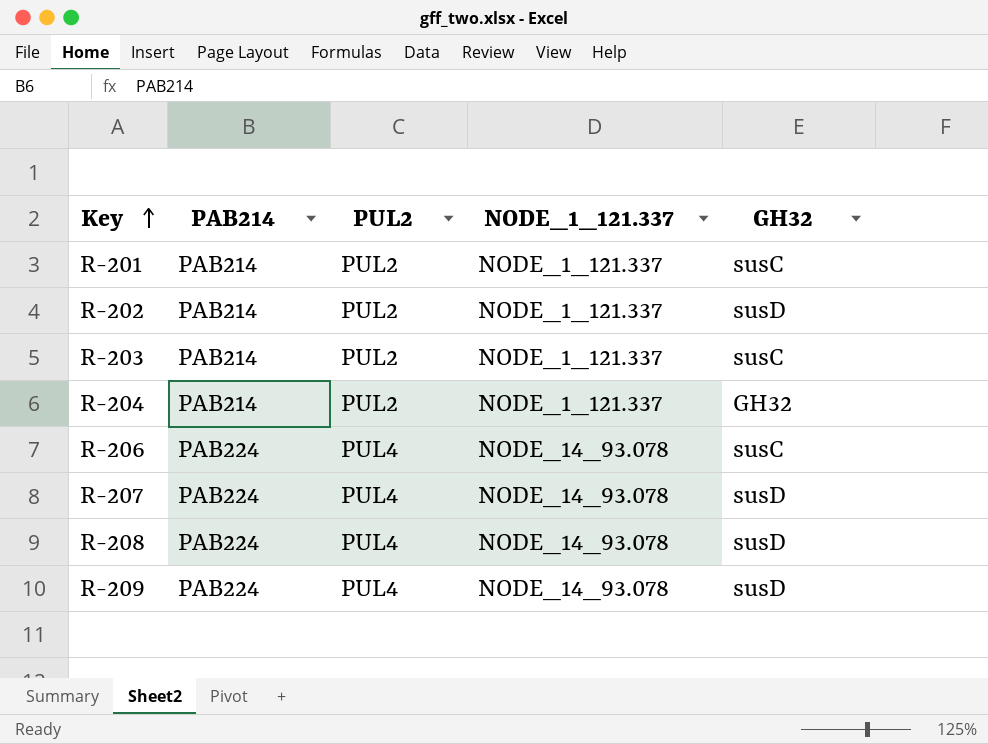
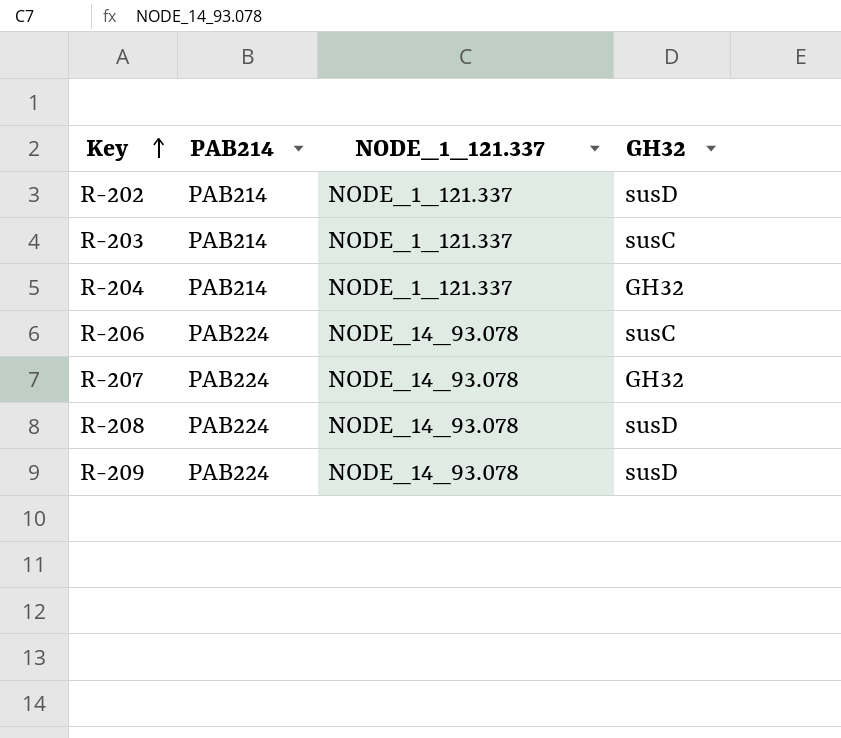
column PUL2 | position: 3 -> none
row R-201: PAB214 | PUL2 | NODE_1_121.337 | susC -> none
R-207 | GH32: susD -> GH32

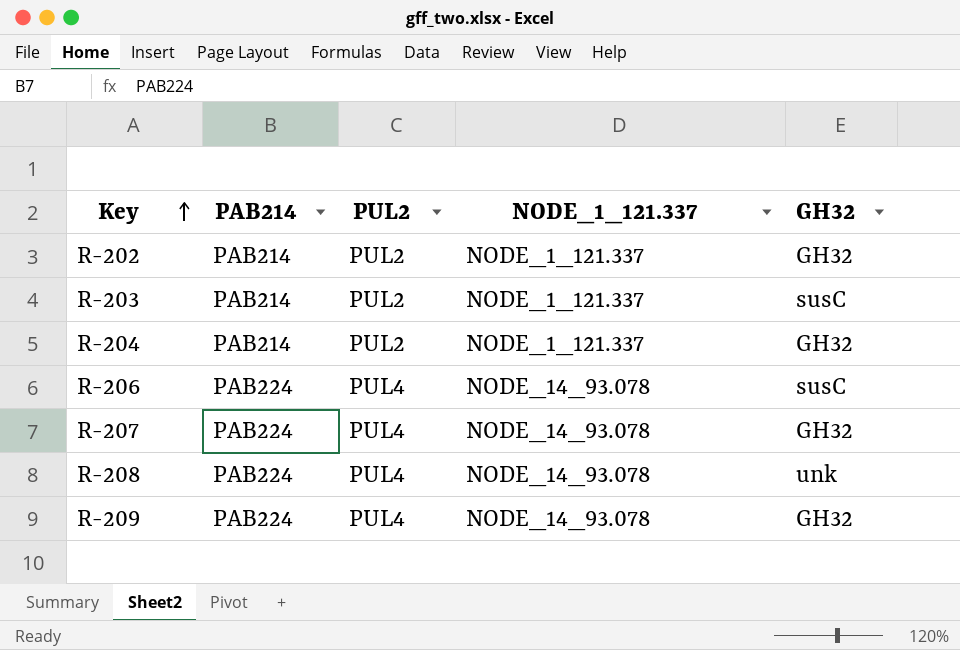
column PUL2 | position: none -> 3
R-202 | GH32: susD -> GH32
R-208 | GH32: susD -> unk
R-209 | GH32: susD -> GH32

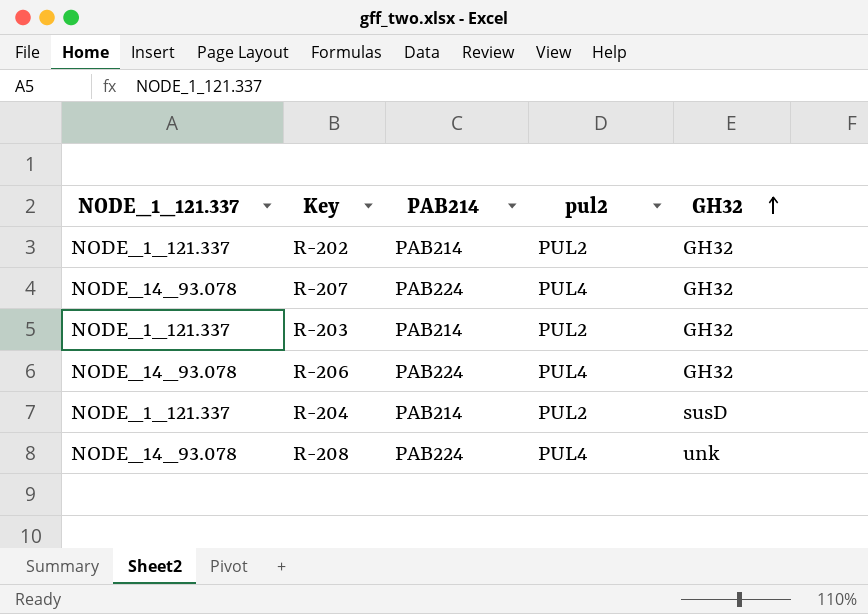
row order: Key ascending -> GH32 ascending
column NODE_1_121.337 | position: 4 -> 1
column name: PUL2 -> pul2
row R-209: PAB224 | PUL4 | NODE_14_93.078 | GH32 -> none
R-203 | GH32: susC -> GH32
R-206 | GH32: susC -> GH32
R-204 | GH32: GH32 -> susD

